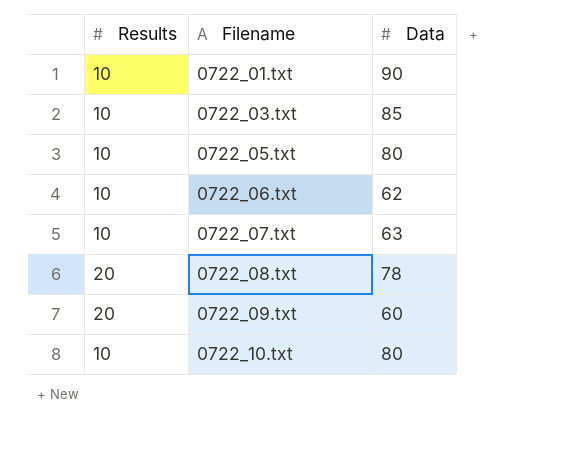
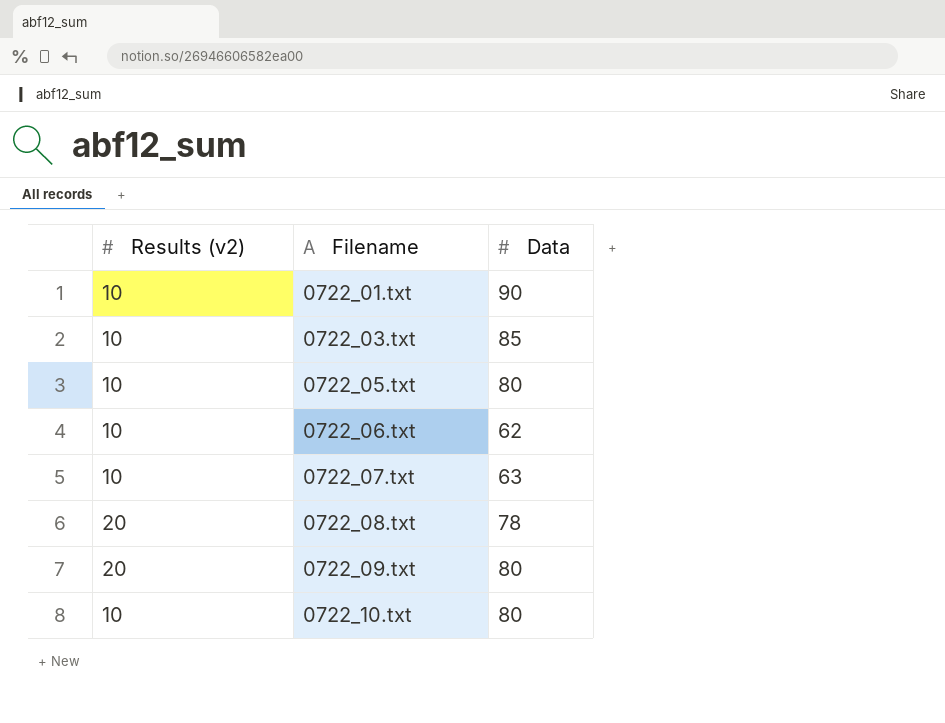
column name: Results -> Results (v2)
0722_09.txt | Data: 60 -> 80

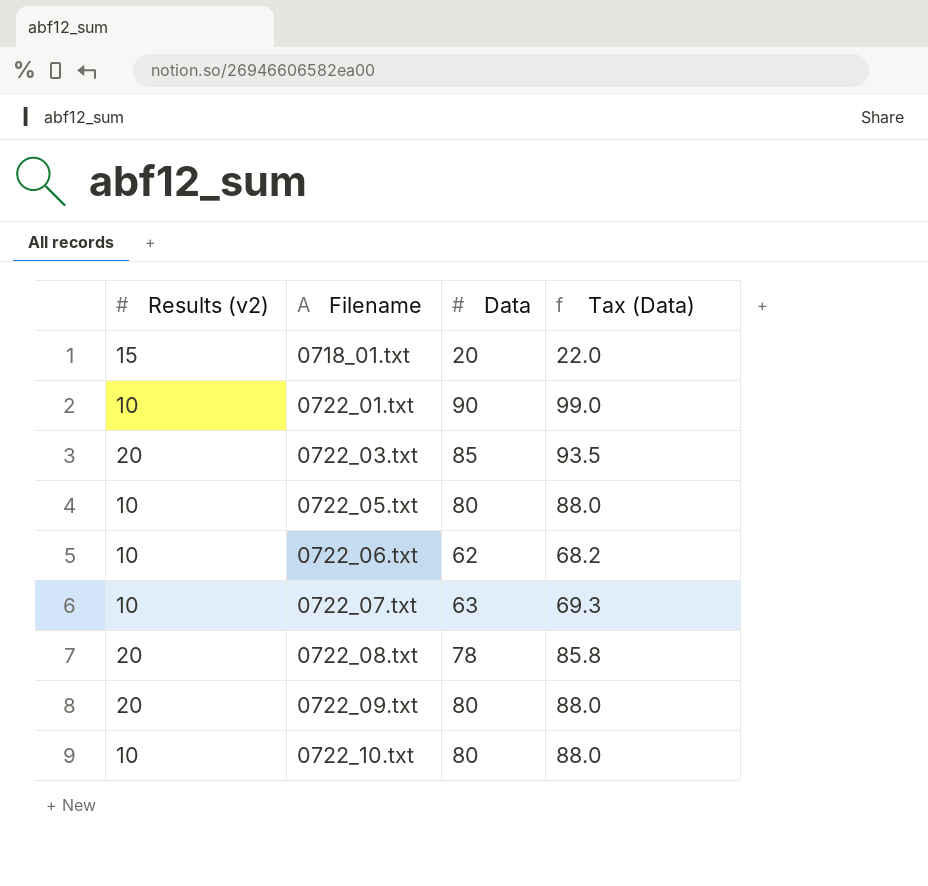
column Tax (Data) | formula: none -> [Data] * 1.1
row 0718_01.txt: none -> 15 | 20 | 22.0
0722_03.txt | Results (v2): 10 -> 20

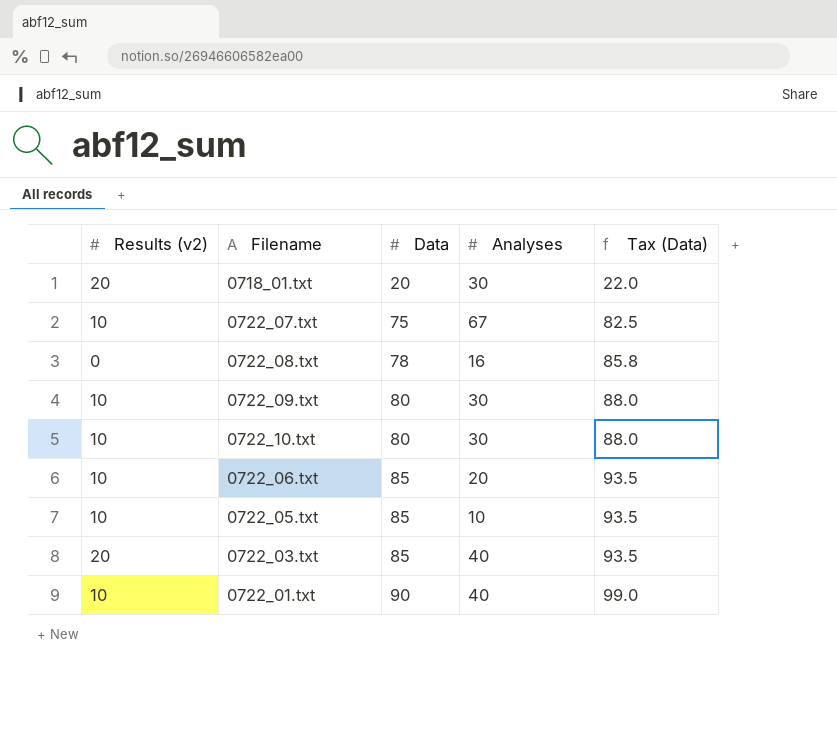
row order: Filename ascending -> Data ascending
column Analyses | position: none -> 4
0718_01.txt | Results (v2): 15 -> 20
0722_07.txt | Data: 63 -> 75
0722_07.txt | Tax (Data): 69.3 -> 82.5
0722_08.txt | Results (v2): 20 -> 0
0722_09.txt | Results (v2): 20 -> 10
0722_06.txt | Data: 62 -> 85
0722_06.txt | Tax (Data): 68.2 -> 93.5
0722_05.txt | Data: 80 -> 85
0722_05.txt | Tax (Data): 88.0 -> 93.5

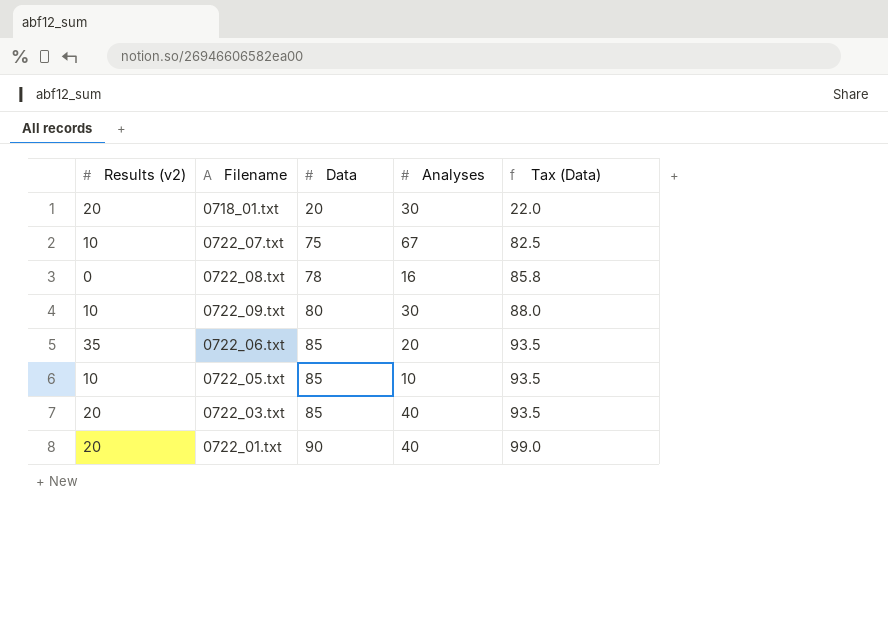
row 0722_10.txt: 10 | 80 | 30 | 88.0 -> none
0722_06.txt | Results (v2): 10 -> 35
0722_01.txt | Results (v2): 10 -> 20

